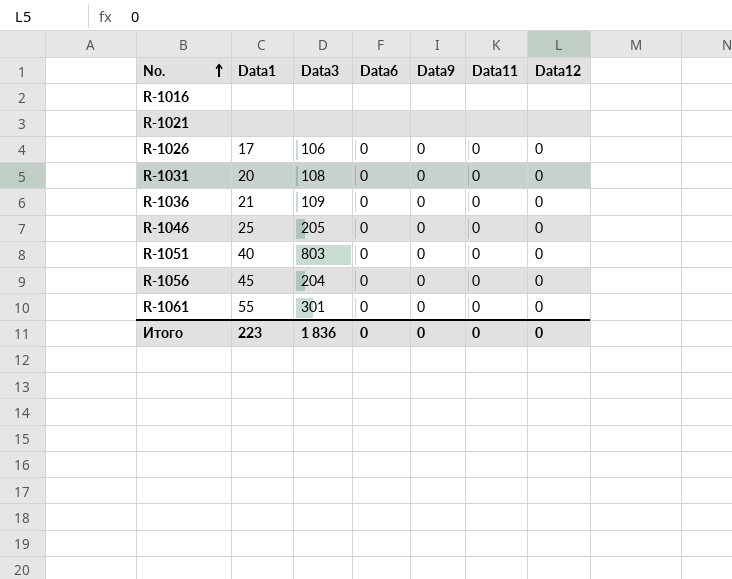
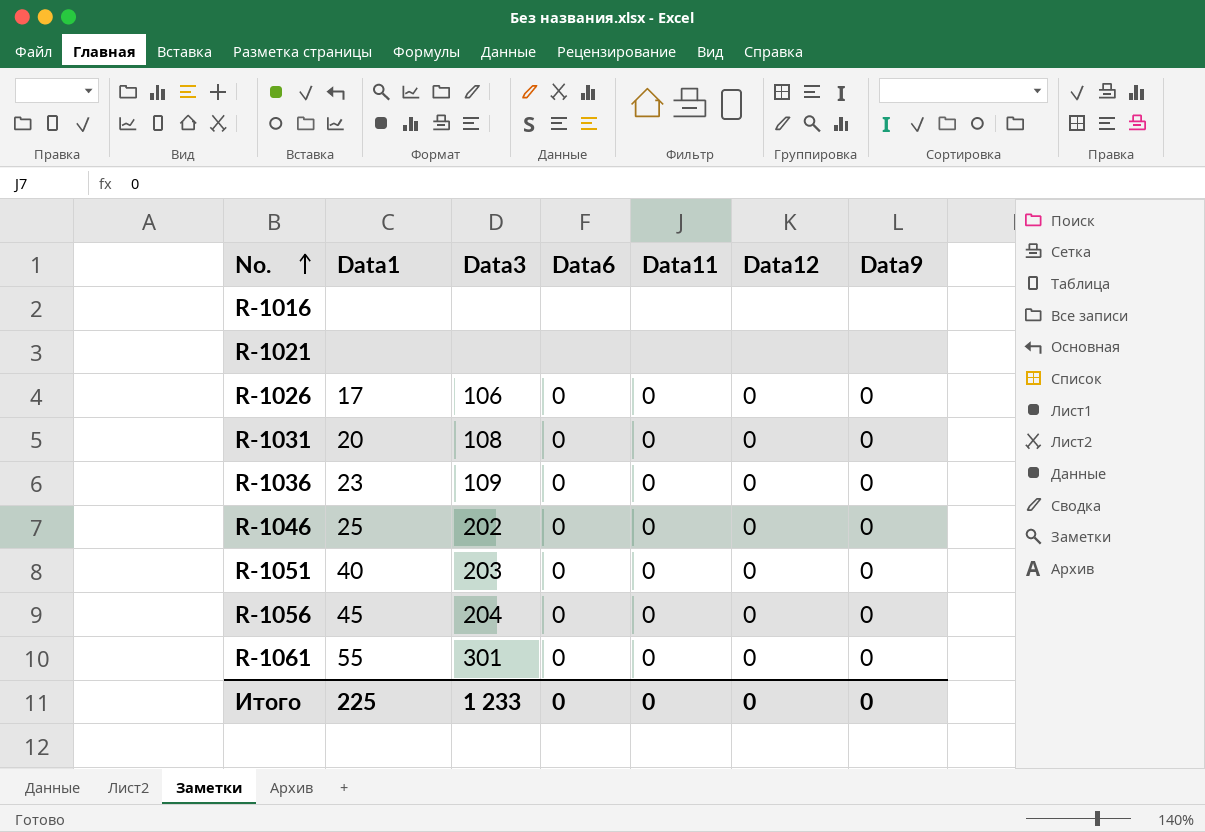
column Data9 | position: 5 -> 7
R-1036 | Data1: 21 -> 23
R-1046 | Data3: 205 -> 202
R-1051 | Data3: 803 -> 203
Итого | Data1: 223 -> 225
Итого | Data3: 1 836 -> 1 233

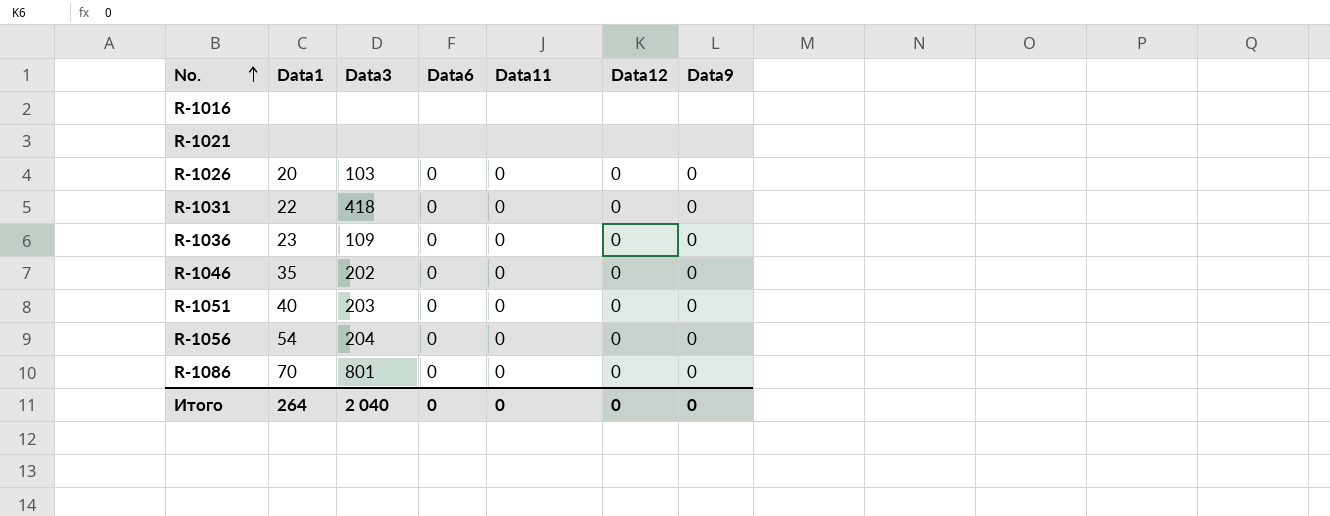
row R-1061: 55 | 301 | 0 | 0 | 0 | 0 -> none
R-1026 | Data1: 17 -> 20
R-1026 | Data3: 106 -> 103
R-1031 | Data1: 20 -> 22
R-1031 | Data3: 108 -> 418
R-1046 | Data1: 25 -> 35
R-1056 | Data1: 45 -> 54
row R-1086: none -> 70 | 801 | 0 | 0 | 0 | 0
Итого | Data1: 225 -> 264
Итого | Data3: 1 233 -> 2 040

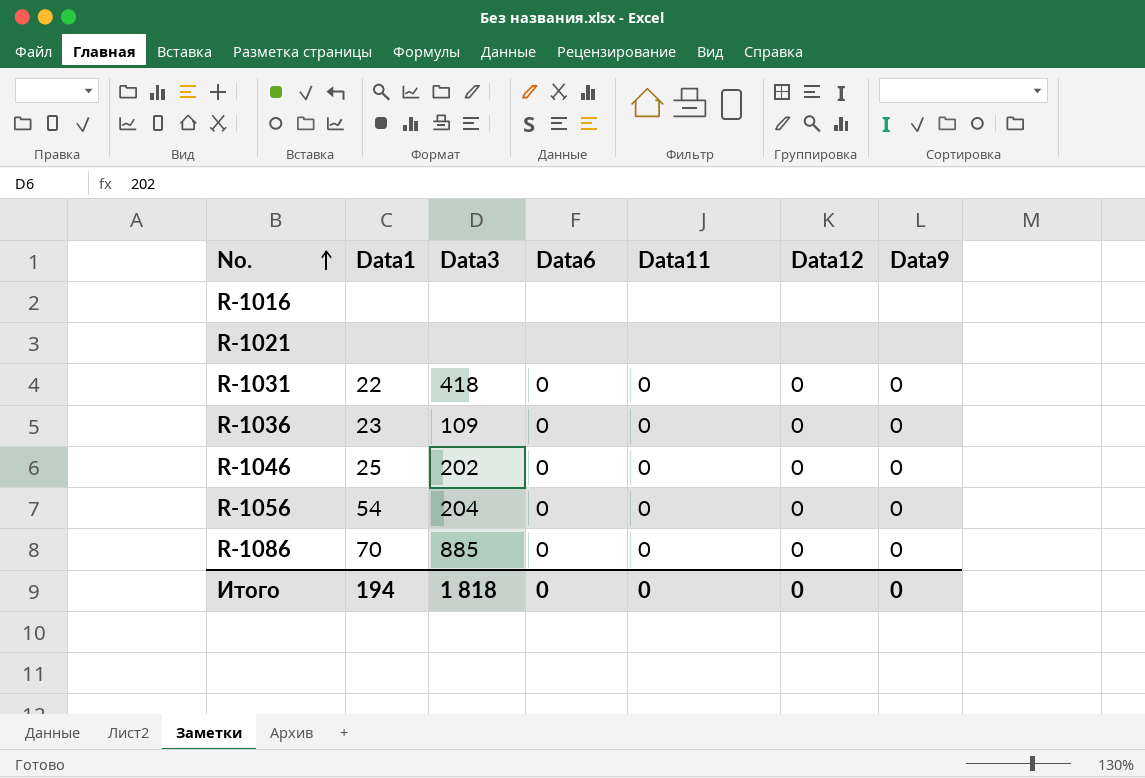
row R-1026: 20 | 103 | 0 | 0 | 0 | 0 -> none
row R-1051: 40 | 203 | 0 | 0 | 0 | 0 -> none
R-1046 | Data1: 35 -> 25
R-1086 | Data3: 801 -> 885
Итого | Data1: 264 -> 194
Итого | Data3: 2 040 -> 1 818

